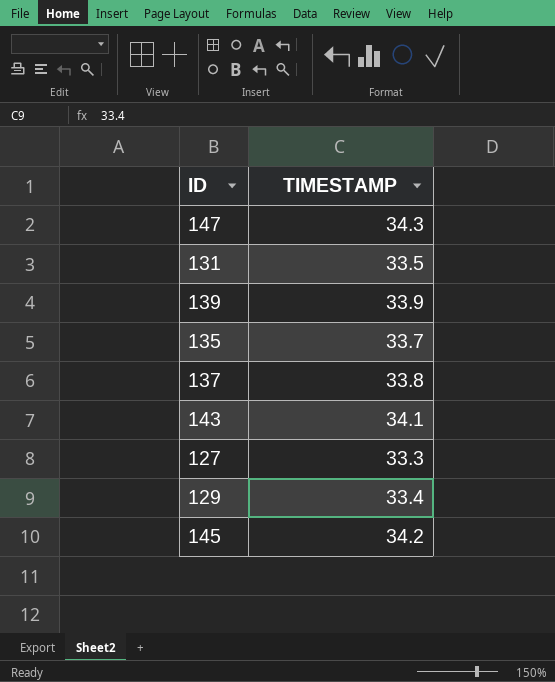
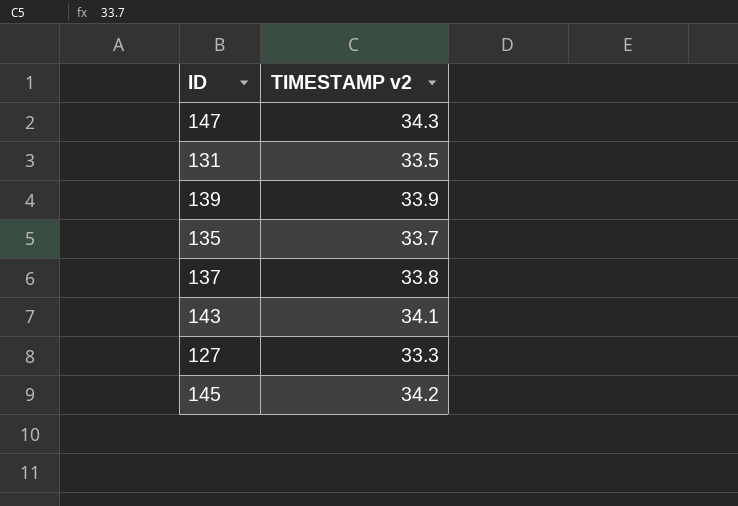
column name: TIMESTAMP -> TIMESTAMP v2
row 129: 33.4 -> none

